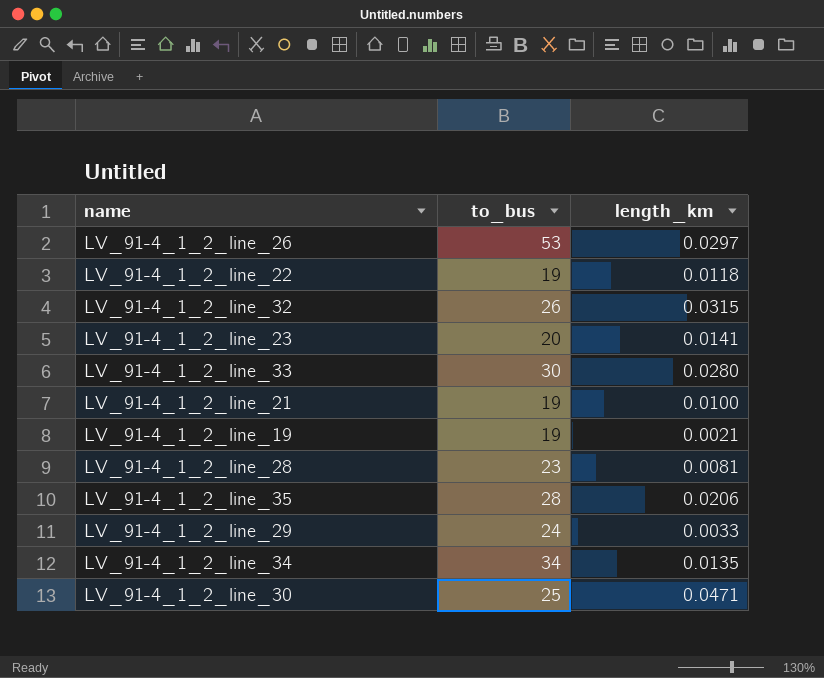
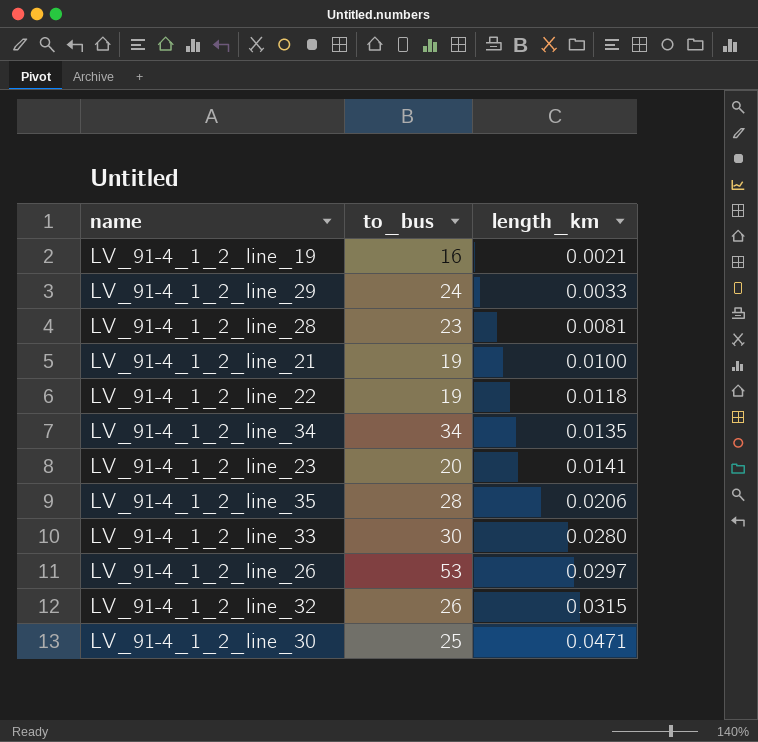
row order: none -> length_km ascending
LV_91-4_1_2_line_19 | to_bus: 19 -> 16

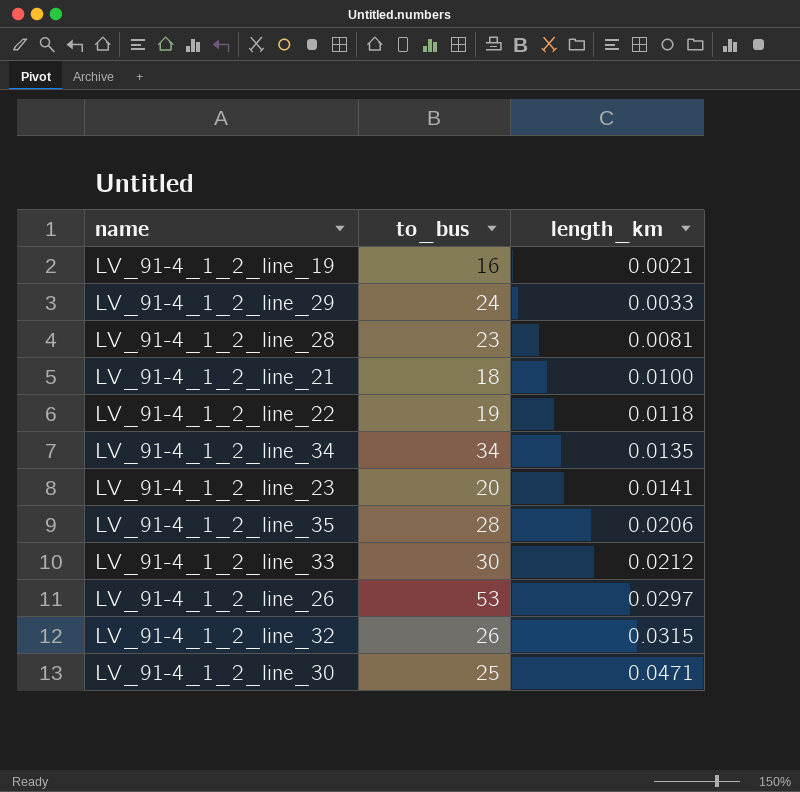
LV_91-4_1_2_line_21 | to_bus: 19 -> 18
LV_91-4_1_2_line_33 | length_km: 0.0280 -> 0.0212

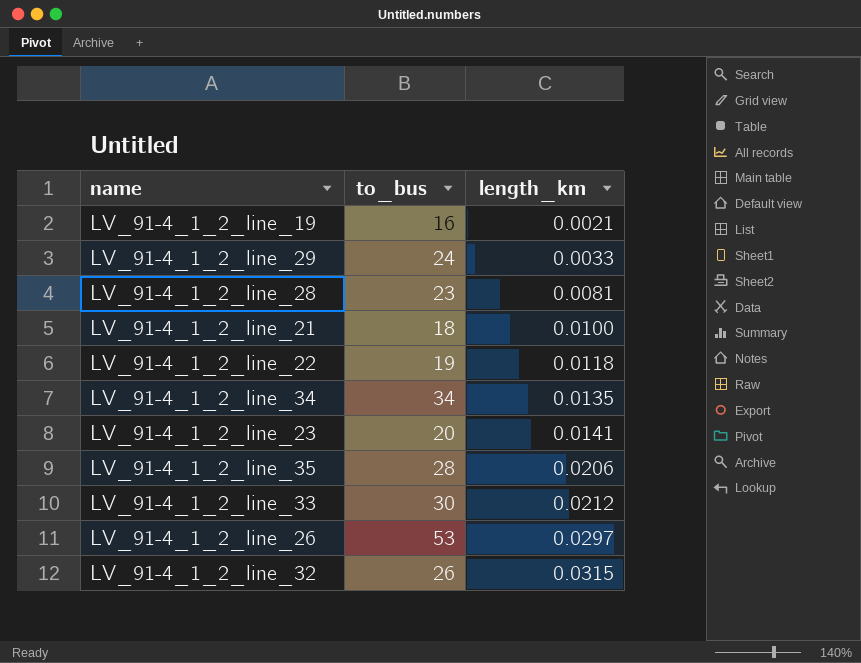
row LV_91-4_1_2_line_30: 25 | 0.0471 -> none

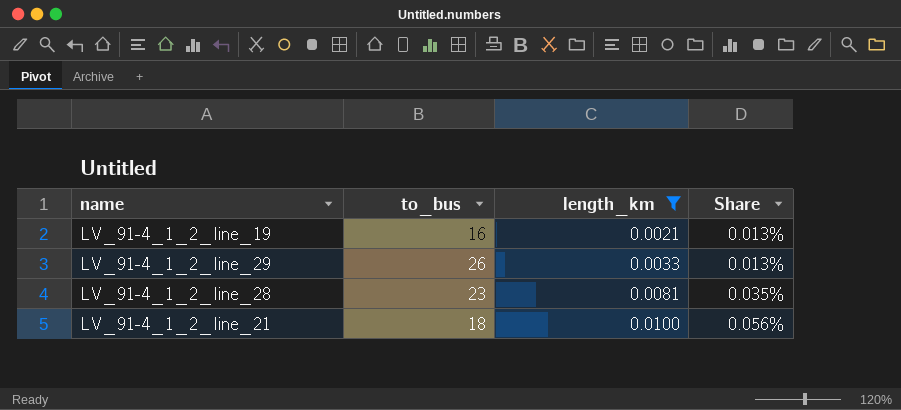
filter: none -> length_km <= 0.0100
column Share | formula: none -> [length_km] / [to_bus]
LV_91-4_1_2_line_29 | to_bus: 24 -> 26

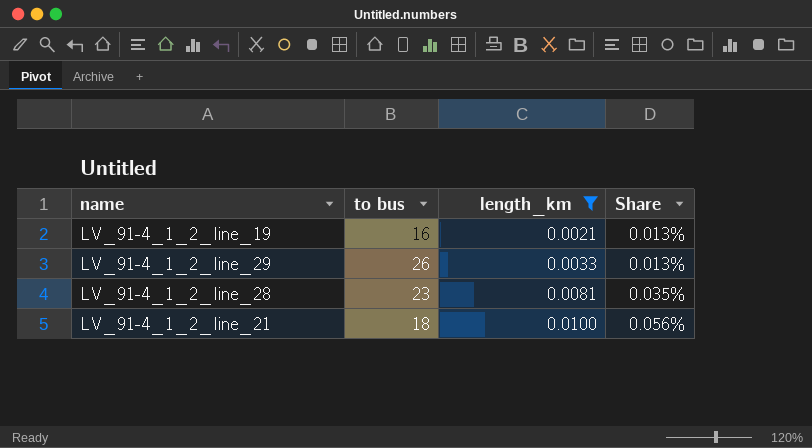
column name: to_bus -> to bus

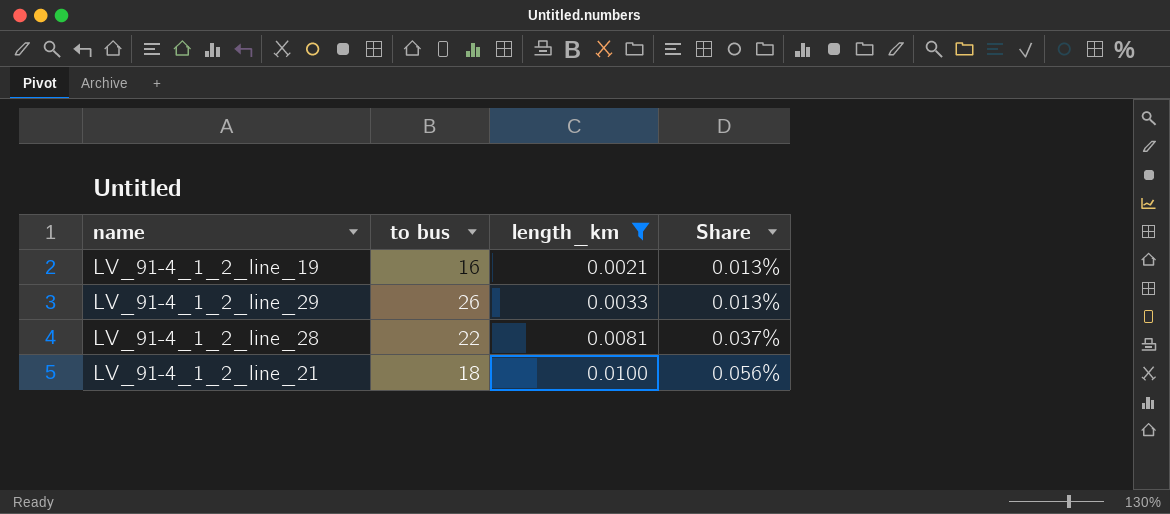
LV_91-4_1_2_line_28 | to bus: 23 -> 22
LV_91-4_1_2_line_28 | Share: 0.035% -> 0.037%

